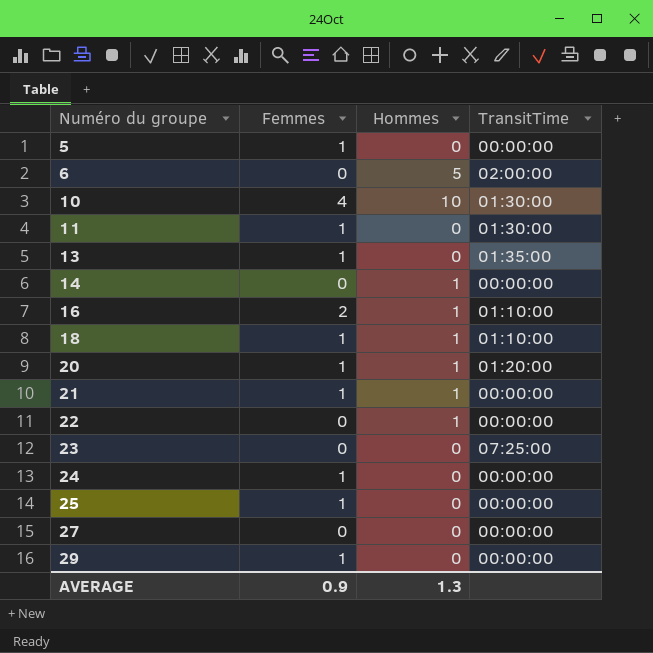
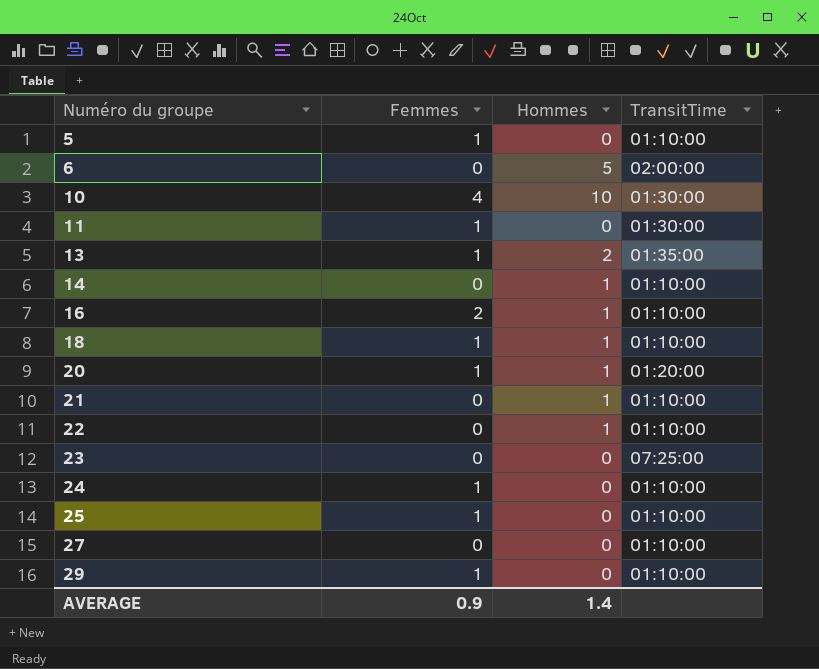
5 | TransitTime: 00:00:00 -> 01:10:00
13 | Hommes: 0 -> 2
14 | TransitTime: 00:00:00 -> 01:10:00
21 | Femmes: 1 -> 0
21 | TransitTime: 00:00:00 -> 01:10:00
22 | TransitTime: 00:00:00 -> 01:10:00
24 | TransitTime: 00:00:00 -> 01:10:00
25 | TransitTime: 00:00:00 -> 01:10:00
27 | TransitTime: 00:00:00 -> 01:10:00
29 | TransitTime: 00:00:00 -> 01:10:00
AVERAGE | Hommes: 1.3 -> 1.4

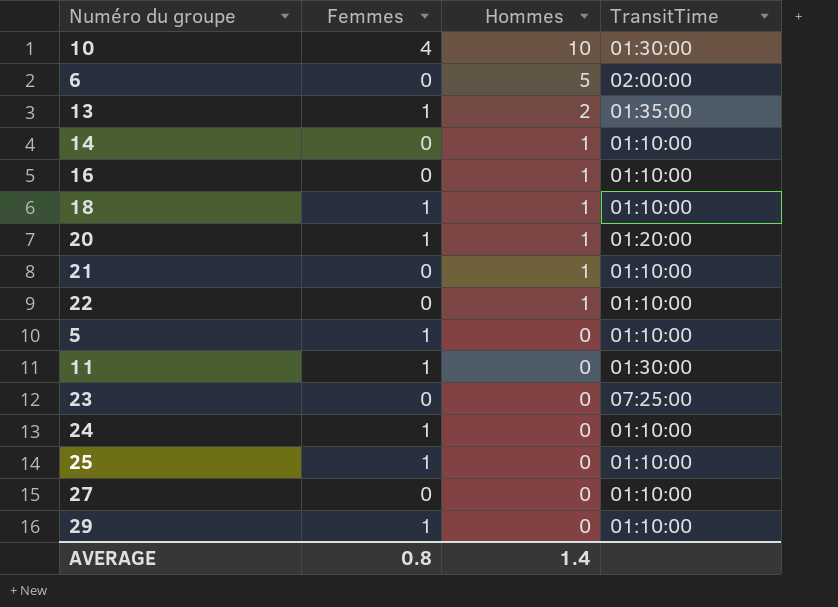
row order: Numéro du groupe ascending -> Hommes descending
16 | Femmes: 2 -> 0
AVERAGE | Femmes: 0.9 -> 0.8

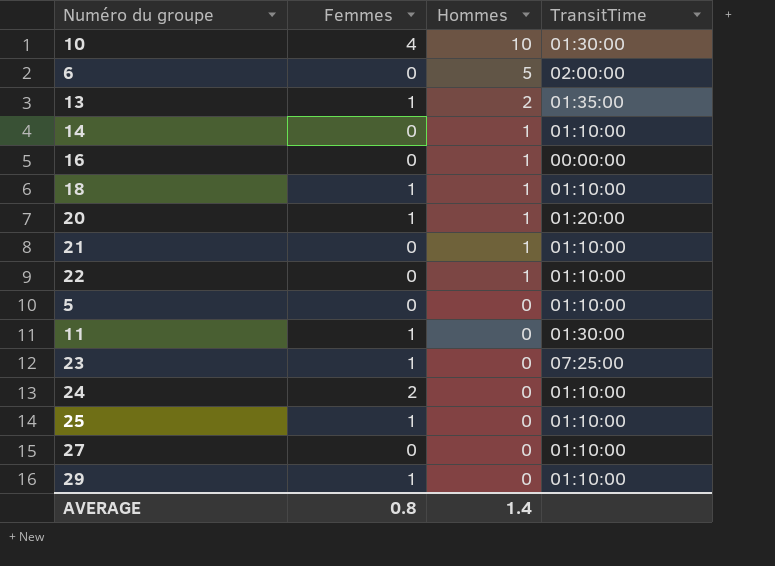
16 | TransitTime: 01:10:00 -> 00:00:00
5 | Femmes: 1 -> 0
23 | Femmes: 0 -> 1
24 | Femmes: 1 -> 2

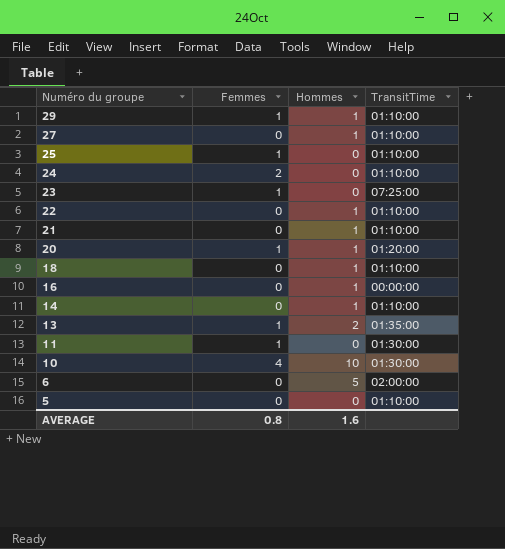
row order: Hommes descending -> Numéro du groupe descending
29 | Hommes: 0 -> 1
27 | Hommes: 0 -> 1
18 | Femmes: 1 -> 0
AVERAGE | Hommes: 1.4 -> 1.6

